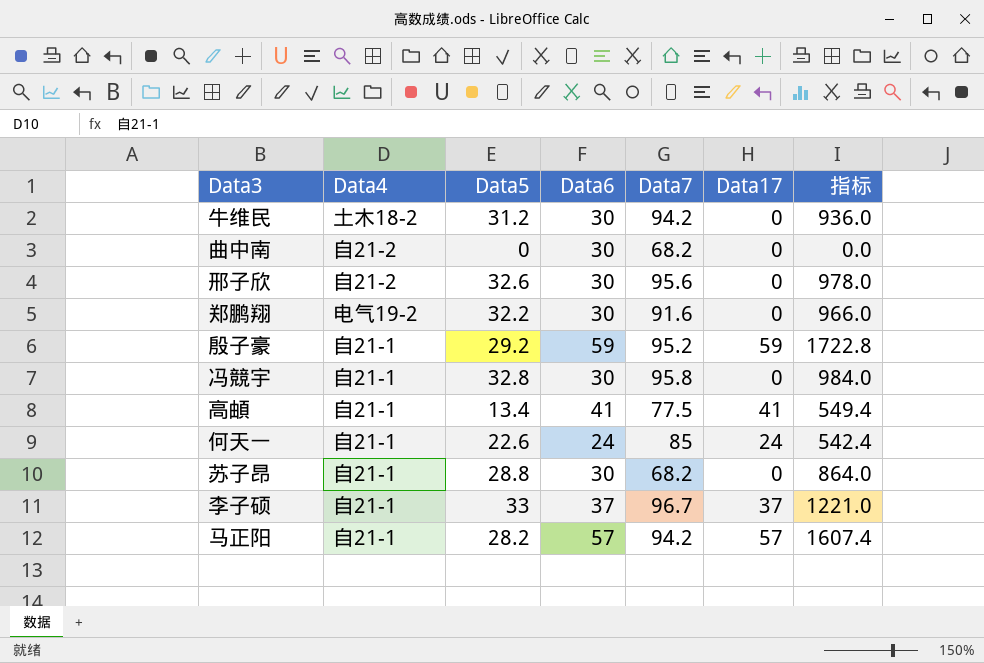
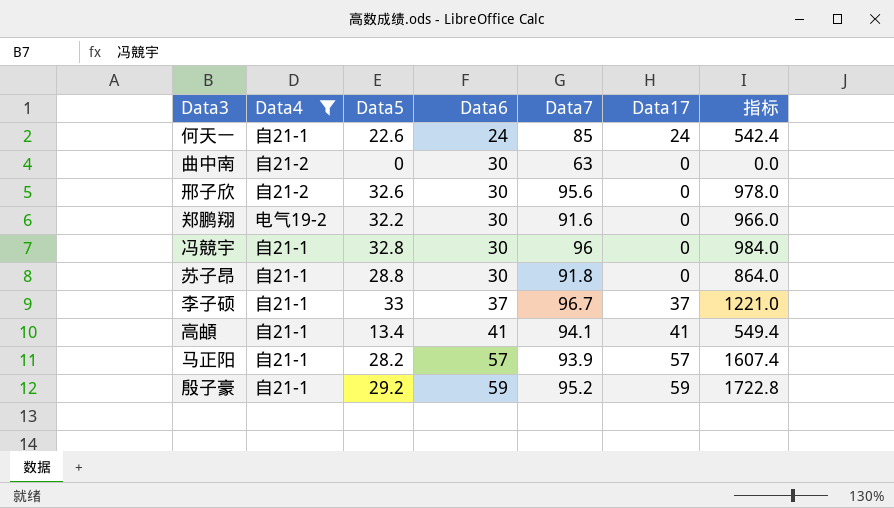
filter: none -> Data4 != 土木18-2
row order: none -> Data6 ascending
曲中南 | Data7: 68.2 -> 63
冯競宇 | Data7: 95.8 -> 96
苏子昂 | Data7: 68.2 -> 91.8
高頔 | Data7: 77.5 -> 94.1
马正阳 | Data7: 94.2 -> 93.9

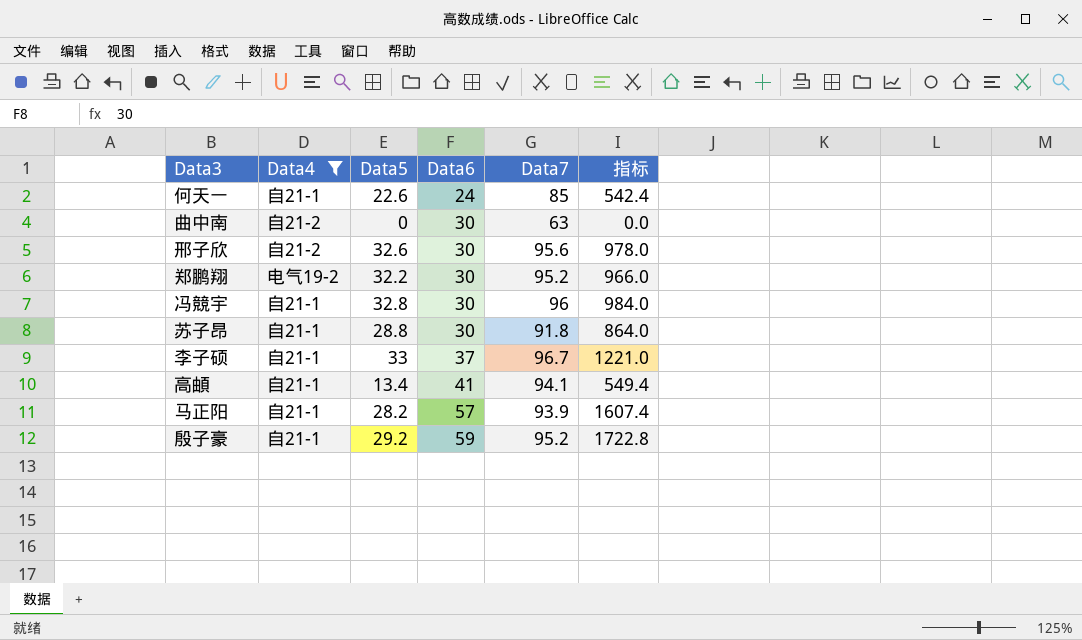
column Data17 | position: 6 -> none
郑鹏翔 | Data7: 91.6 -> 95.2

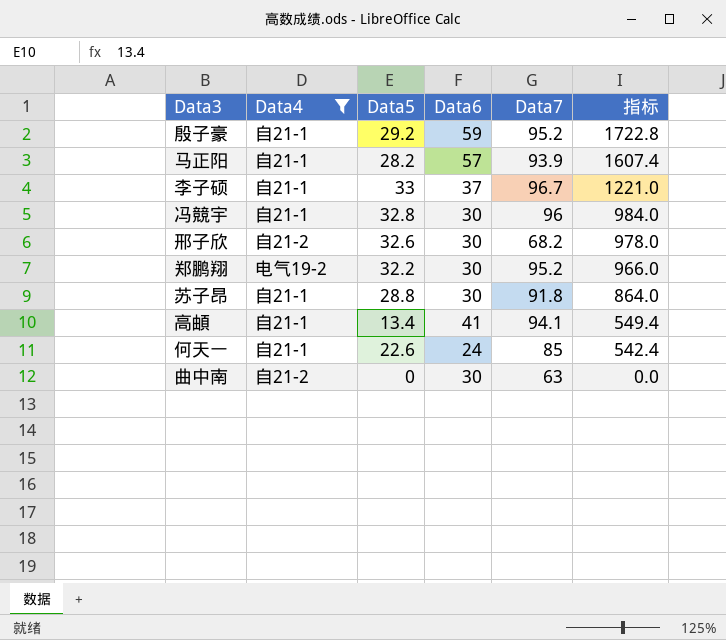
row order: Data6 ascending -> 指标 descending
邢子欣 | Data7: 95.6 -> 68.2

